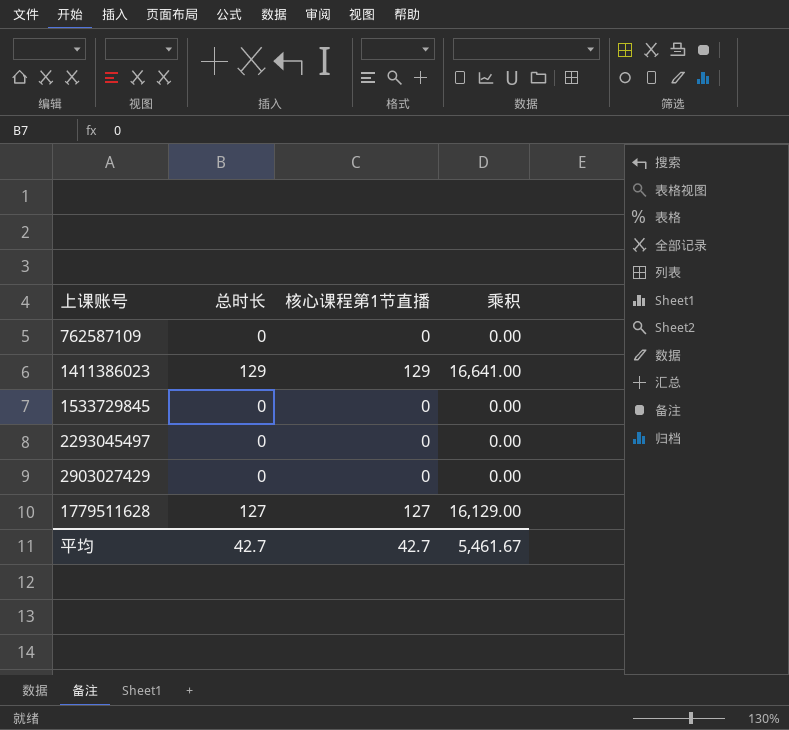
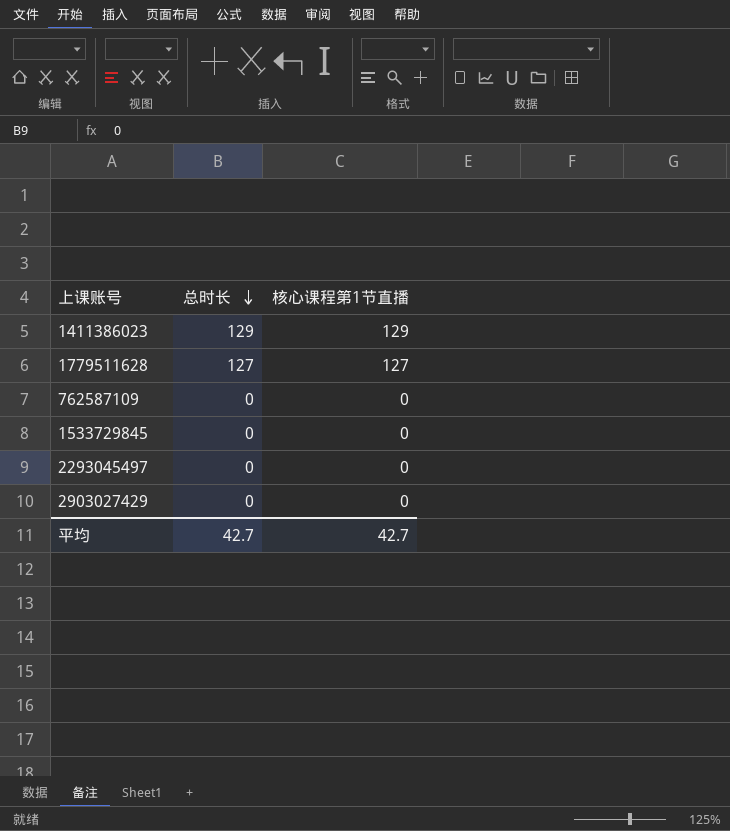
row order: none -> 总时长 descending
column 乘积 | formula: [总时长] * [核心课程第1节直播] -> none

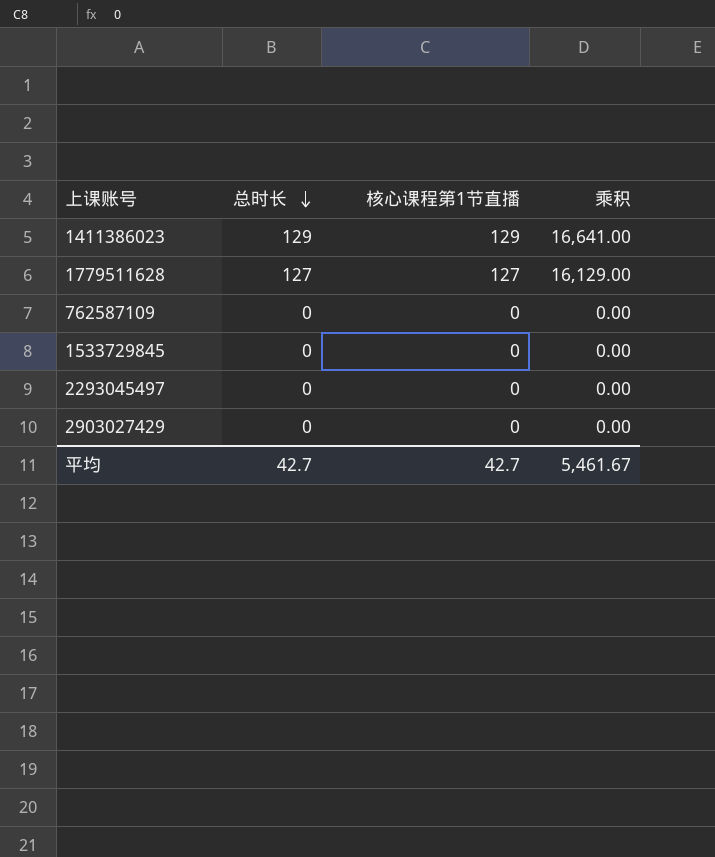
column 乘积 | formula: none -> [总时长] * [核心课程第1节直播]

